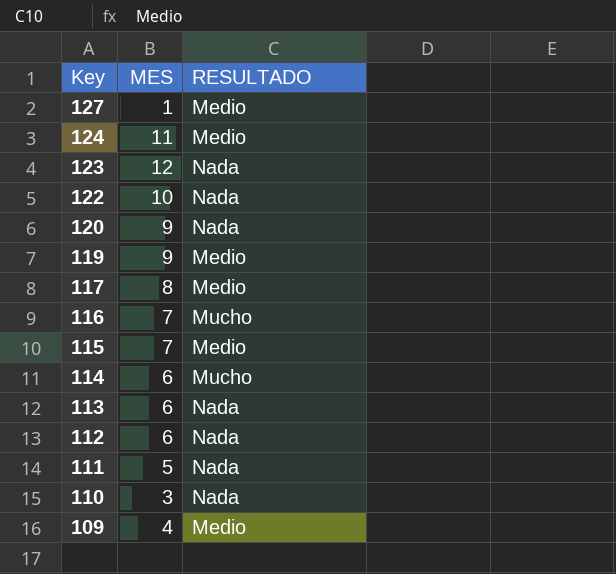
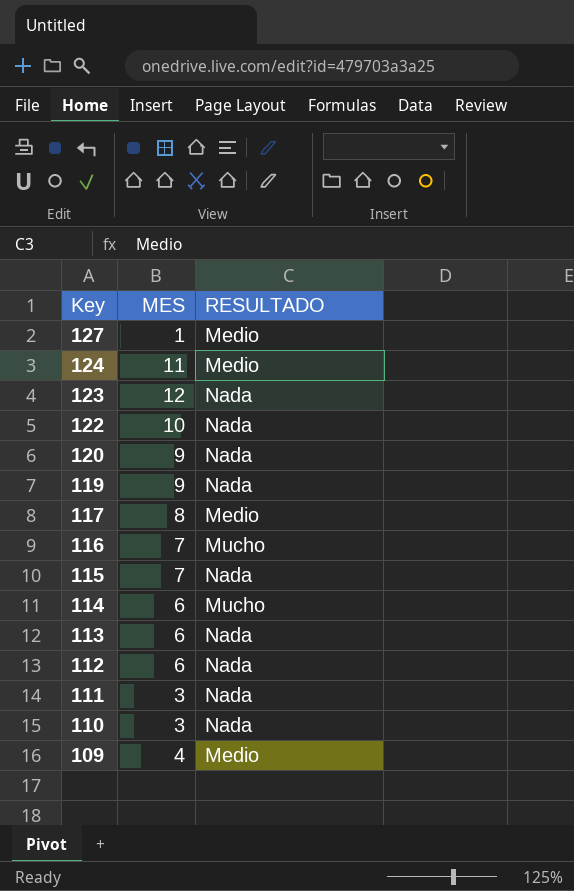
119 | RESULTADO: Medio -> Nada
115 | RESULTADO: Medio -> Nada
111 | MES: 5 -> 3

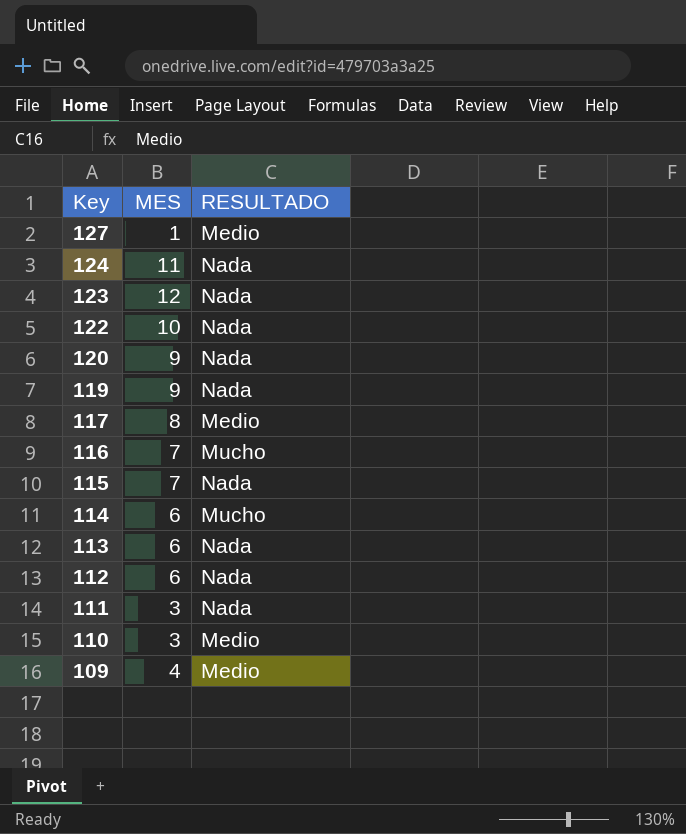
124 | RESULTADO: Medio -> Nada
110 | RESULTADO: Nada -> Medio

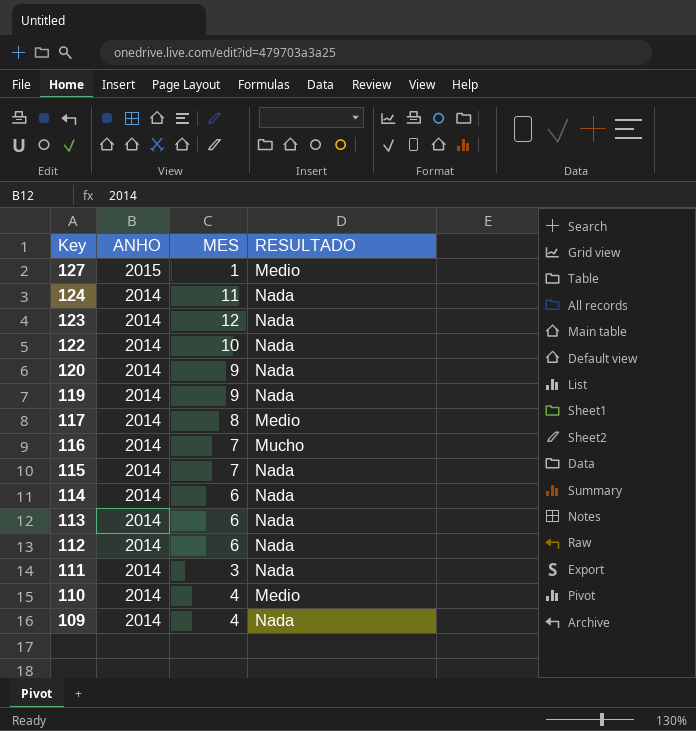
column ANHO | position: none -> 2
114 | RESULTADO: Mucho -> Nada
110 | MES: 3 -> 4
109 | RESULTADO: Medio -> Nada

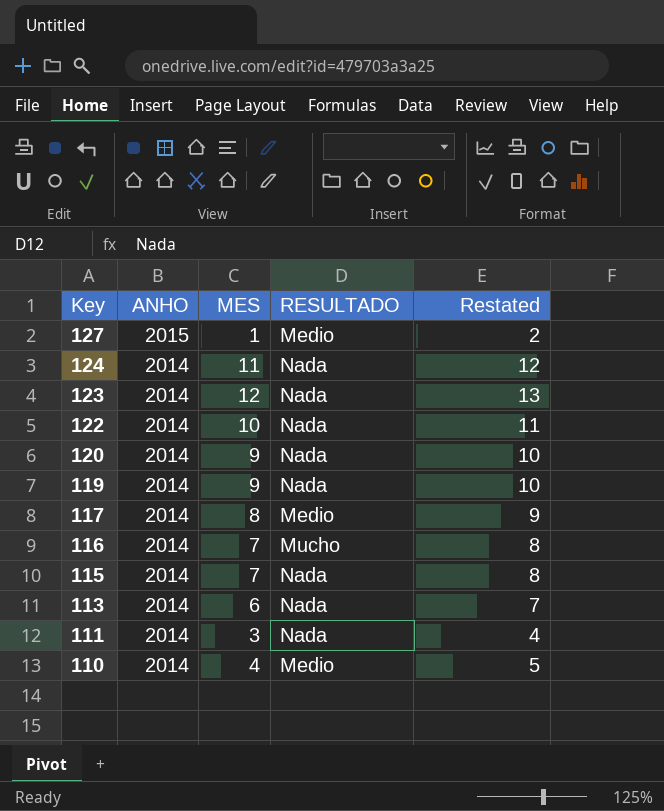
column Restated | formula: none -> [MES] + 1
row 114: 2014 | 6 | Nada -> none
row 112: 2014 | 6 | Nada -> none
row 109: 2014 | 4 | Nada -> none

